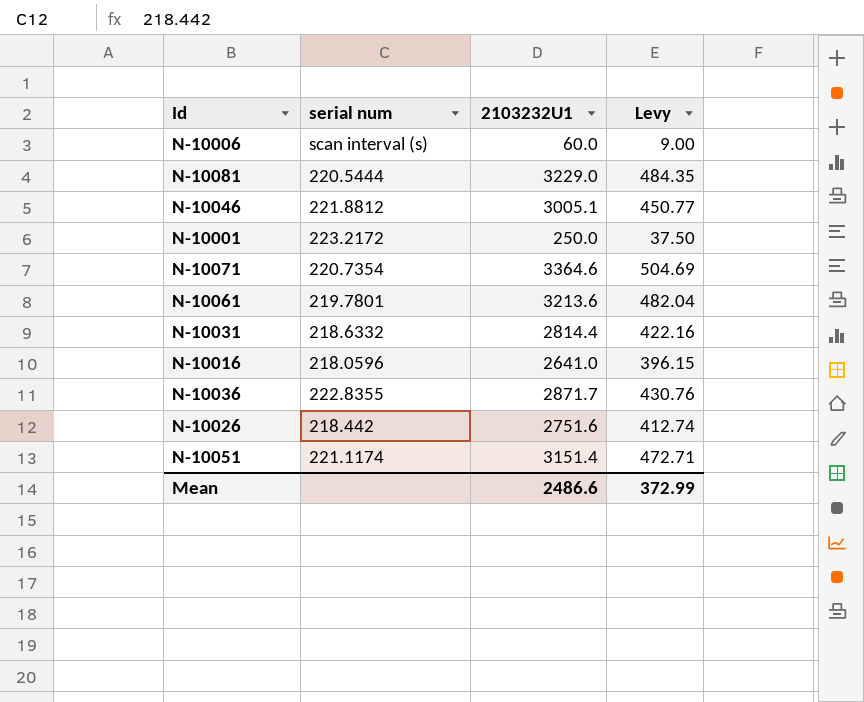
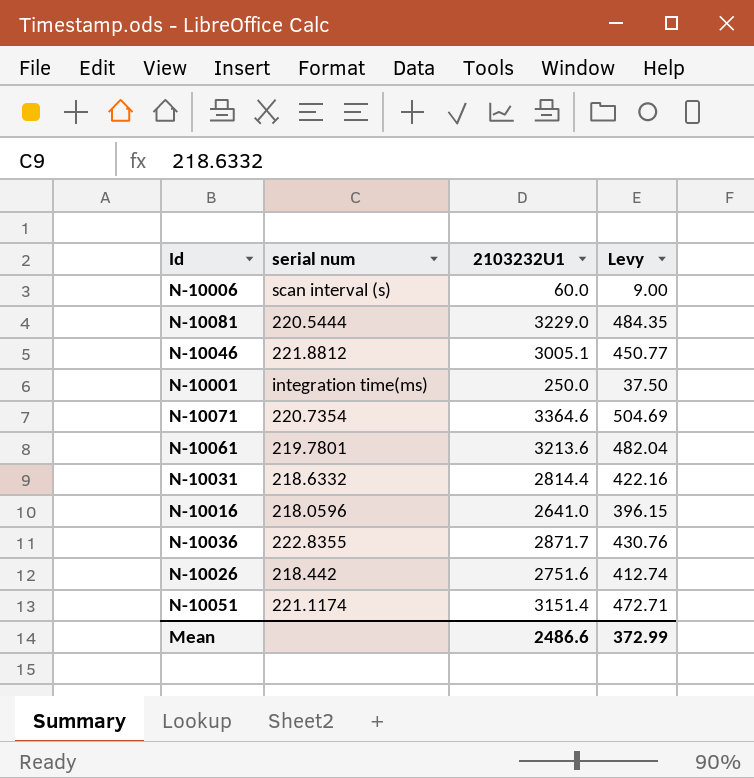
N-10001 | serial num: 223.2172 -> integration time(ms)

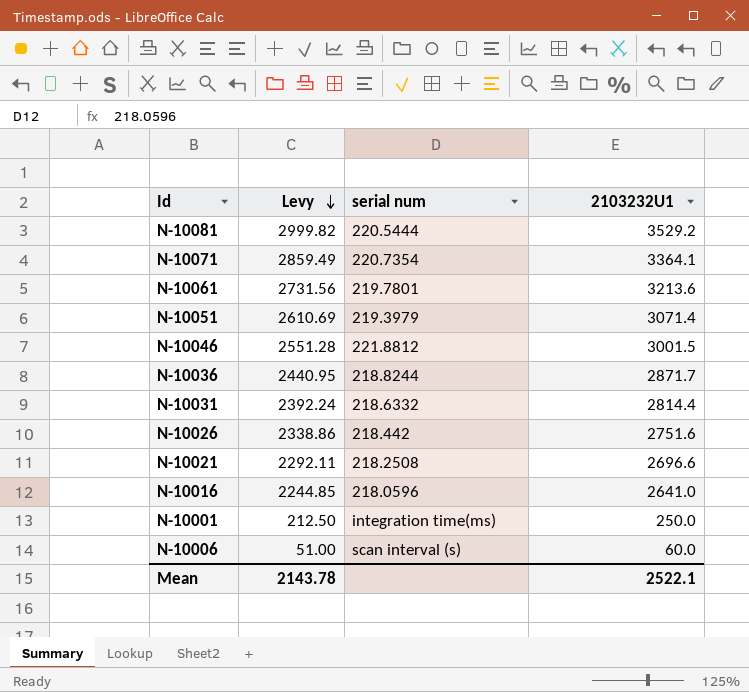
row order: none -> Levy descending
column Levy | formula: [2103232U1] * 0.15 -> [2103232U1] * 0.85
column Levy | position: 4 -> 2
N-10081 | 2103232U1: 3229.0 -> 3529.2
N-10071 | 2103232U1: 3364.6 -> 3364.1
N-10051 | serial num: 221.1174 -> 219.3979
N-10051 | 2103232U1: 3151.4 -> 3071.4
N-10046 | 2103232U1: 3005.1 -> 3001.5
N-10036 | serial num: 222.8355 -> 218.8244
row N-10021: none -> 2292.11 | 218.2508 | 2696.6
Mean | Levy: 372.99 -> 2143.78
Mean | 2103232U1: 2486.6 -> 2522.1

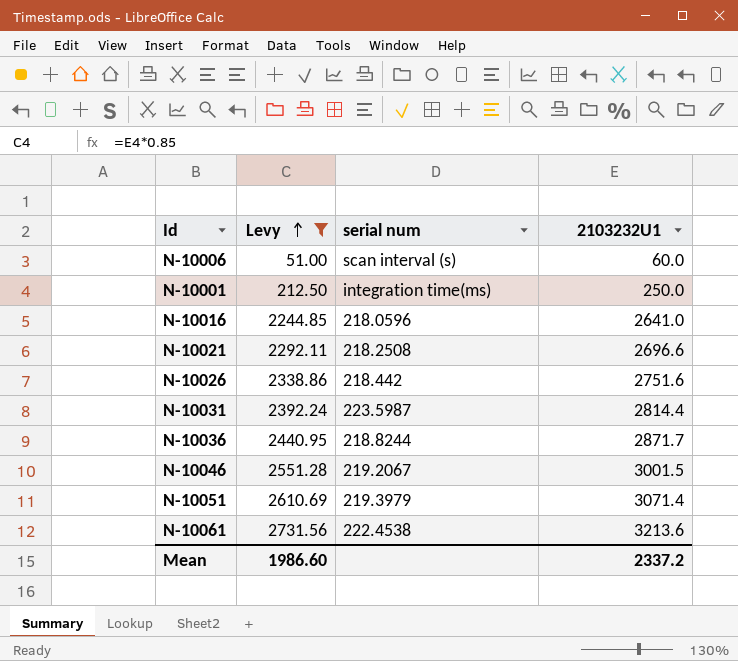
filter: none -> Levy <= 2731.56
row order: Levy descending -> Levy ascending
N-10031 | serial num: 218.6332 -> 223.5987
N-10046 | serial num: 221.8812 -> 219.2067
N-10061 | serial num: 219.7801 -> 222.4538
Mean | Levy: 2143.78 -> 1986.60
Mean | 2103232U1: 2522.1 -> 2337.2

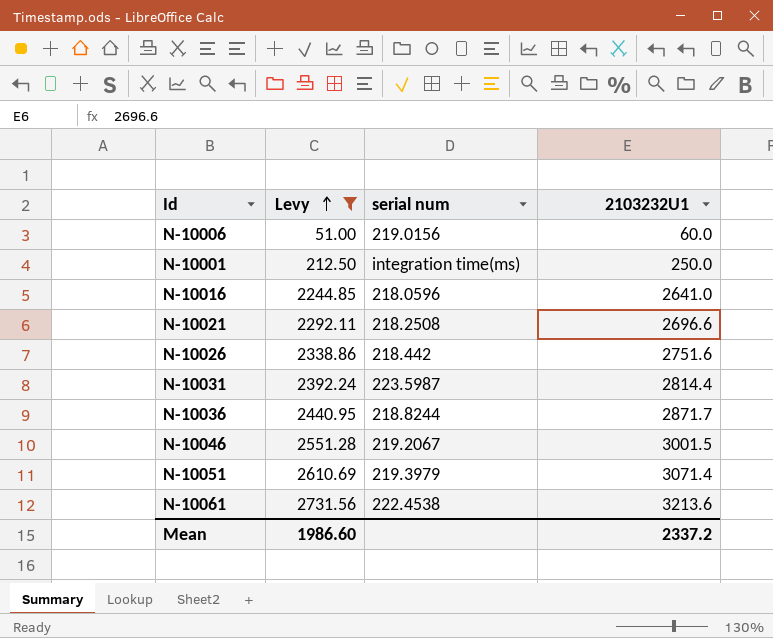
N-10006 | serial num: scan interval (s) -> 219.0156

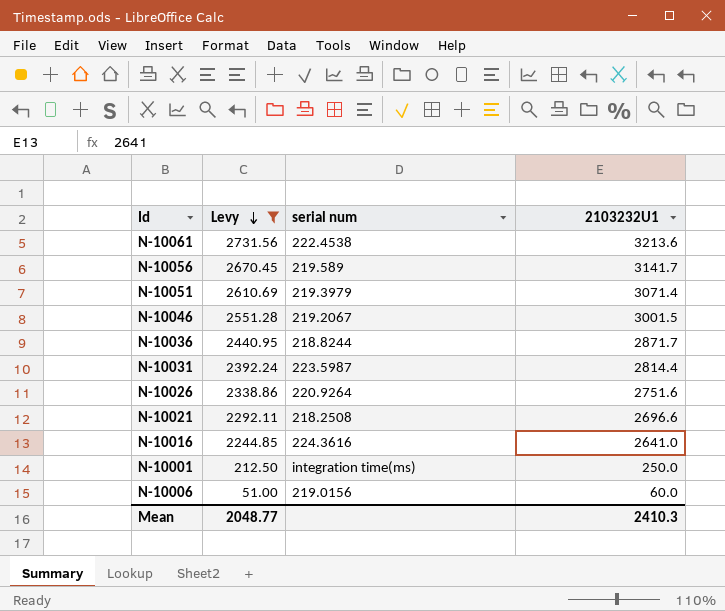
row order: Levy ascending -> Levy descending
row N-10056: none -> 2670.45 | 219.589 | 3141.7
N-10026 | serial num: 218.442 -> 220.9264
N-10016 | serial num: 218.0596 -> 224.3616
Mean | Levy: 1986.60 -> 2048.77
Mean | 2103232U1: 2337.2 -> 2410.3

